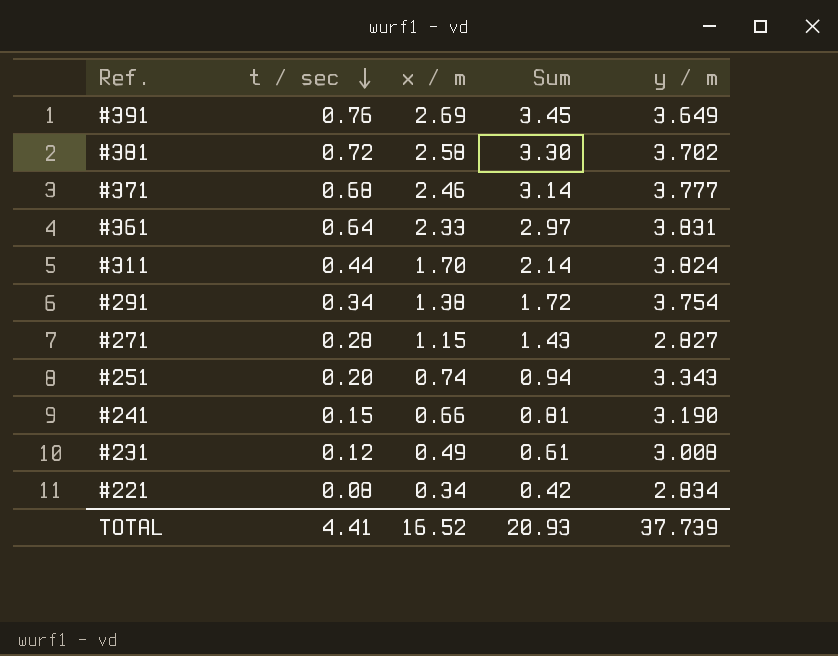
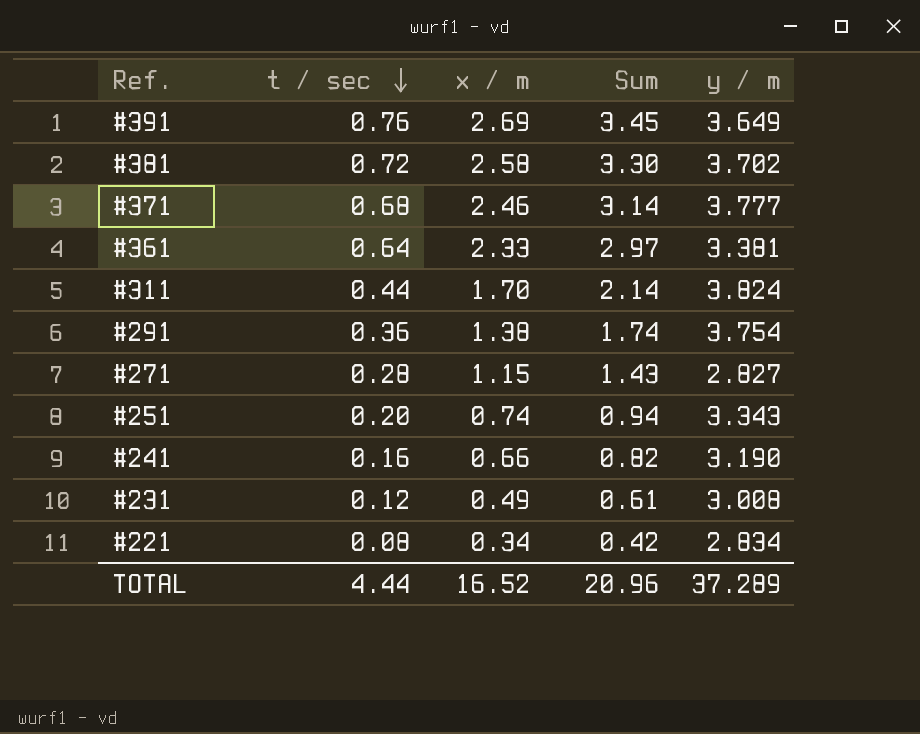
#361 | y / m: 3.831 -> 3.381
#291 | t / sec: 0.34 -> 0.36
#291 | Sum: 1.72 -> 1.74
#241 | t / sec: 0.15 -> 0.16
#241 | Sum: 0.81 -> 0.82
TOTAL | t / sec: 4.41 -> 4.44
TOTAL | Sum: 20.93 -> 20.96
TOTAL | y / m: 37.739 -> 37.289

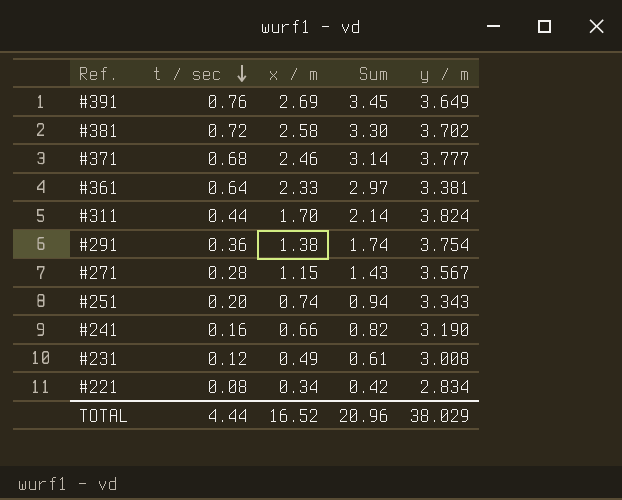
#271 | y / m: 2.827 -> 3.567
TOTAL | y / m: 37.289 -> 38.029

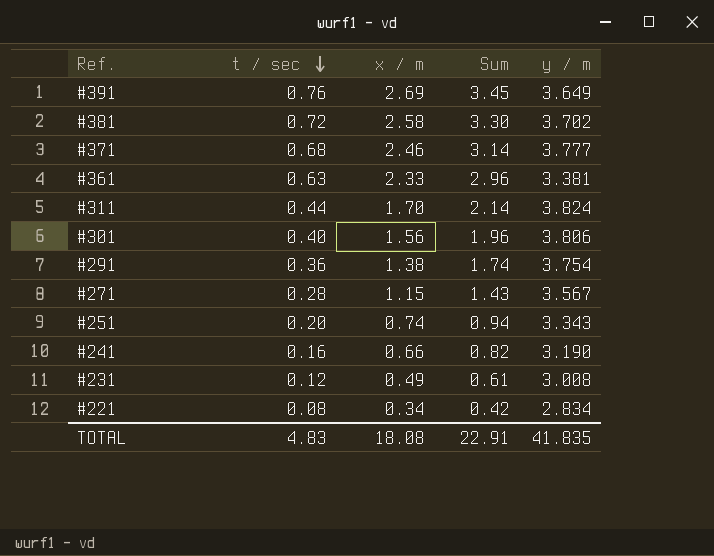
#361 | t / sec: 0.64 -> 0.63
#361 | Sum: 2.97 -> 2.96
row #301: none -> 0.40 | 1.56 | 1.96 | 3.806
TOTAL | t / sec: 4.44 -> 4.83
TOTAL | x / m: 16.52 -> 18.08
TOTAL | Sum: 20.96 -> 22.91
TOTAL | y / m: 38.029 -> 41.835

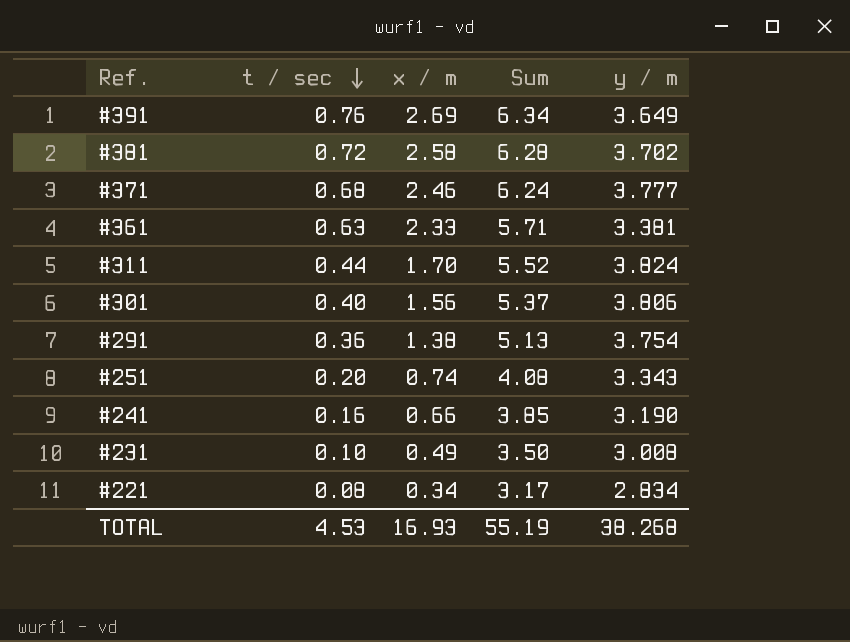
column Sum | formula: [t / sec] + [x / m] -> [x / m] + [y / m]
row #271: 0.28 | 1.15 | 1.43 | 3.567 -> none
#231 | t / sec: 0.12 -> 0.10
TOTAL | t / sec: 4.83 -> 4.53
TOTAL | x / m: 18.08 -> 16.93
TOTAL | Sum: 22.91 -> 55.19
TOTAL | y / m: 41.835 -> 38.268

